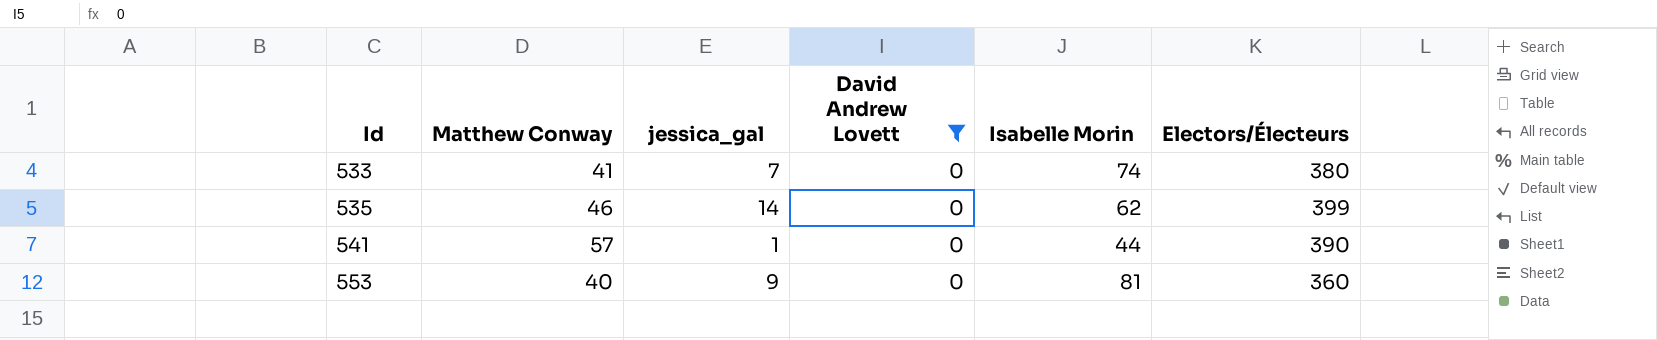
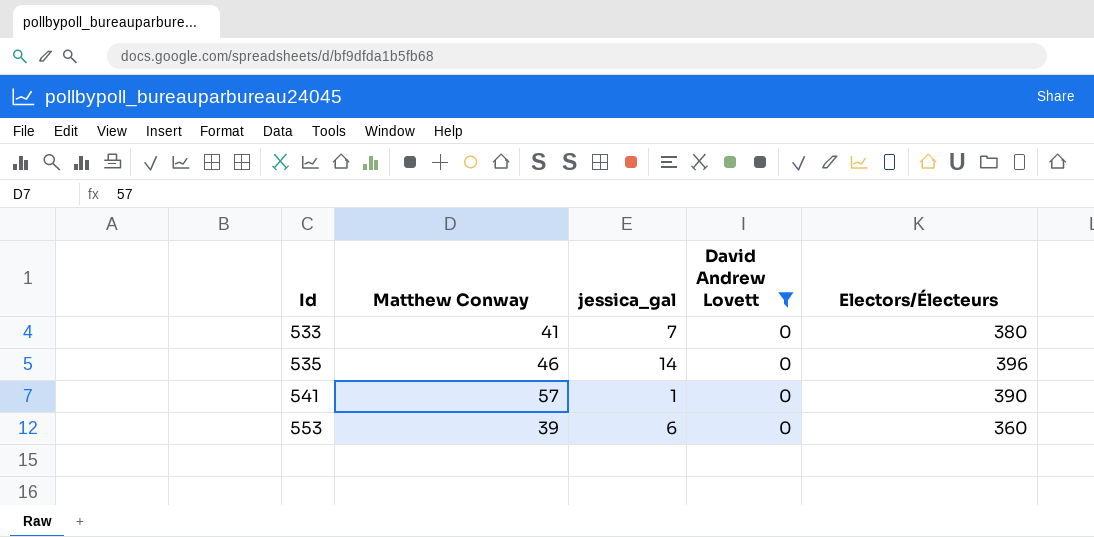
column Isabelle Morin | position: 5 -> none
535 | Electors/Électeurs: 399 -> 396
553 | Matthew Conway: 40 -> 39
553 | jessica_gal: 9 -> 6

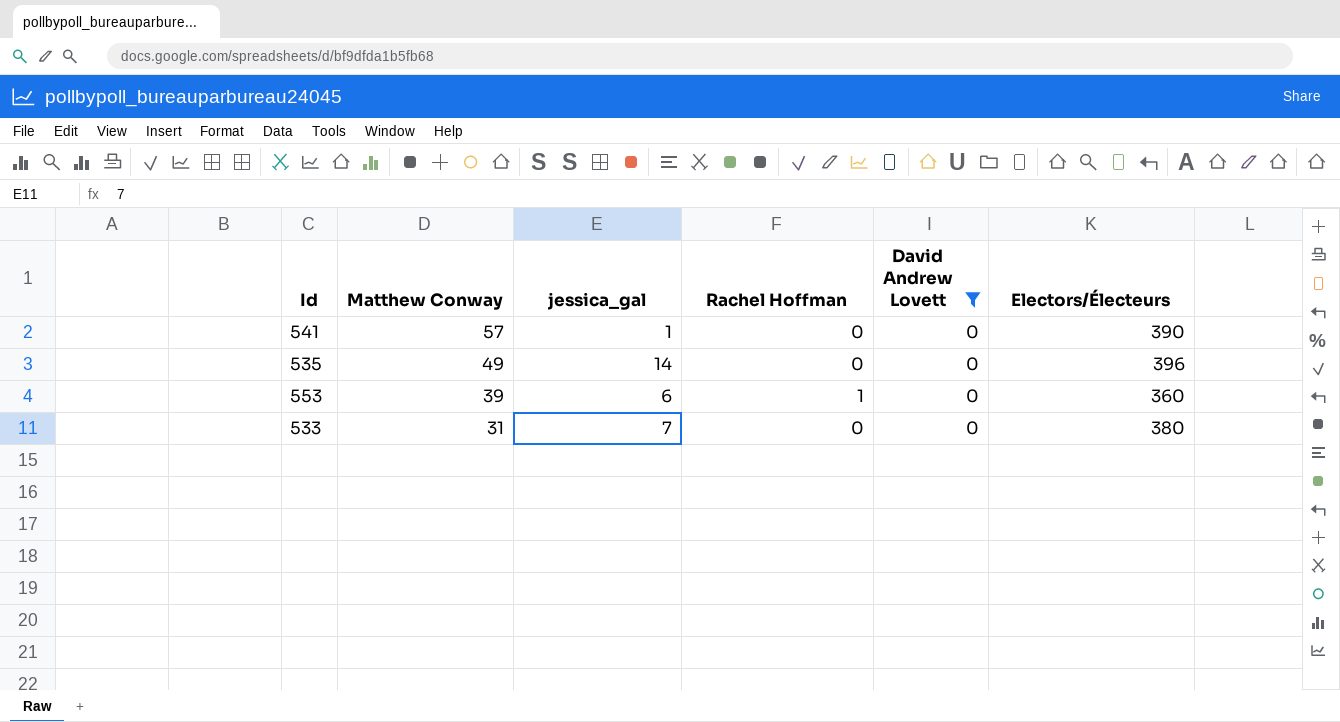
row order: Id ascending -> Matthew Conway descending
column Rachel Hoffman | position: none -> 4
535 | Matthew Conway: 46 -> 49
533 | Matthew Conway: 41 -> 31

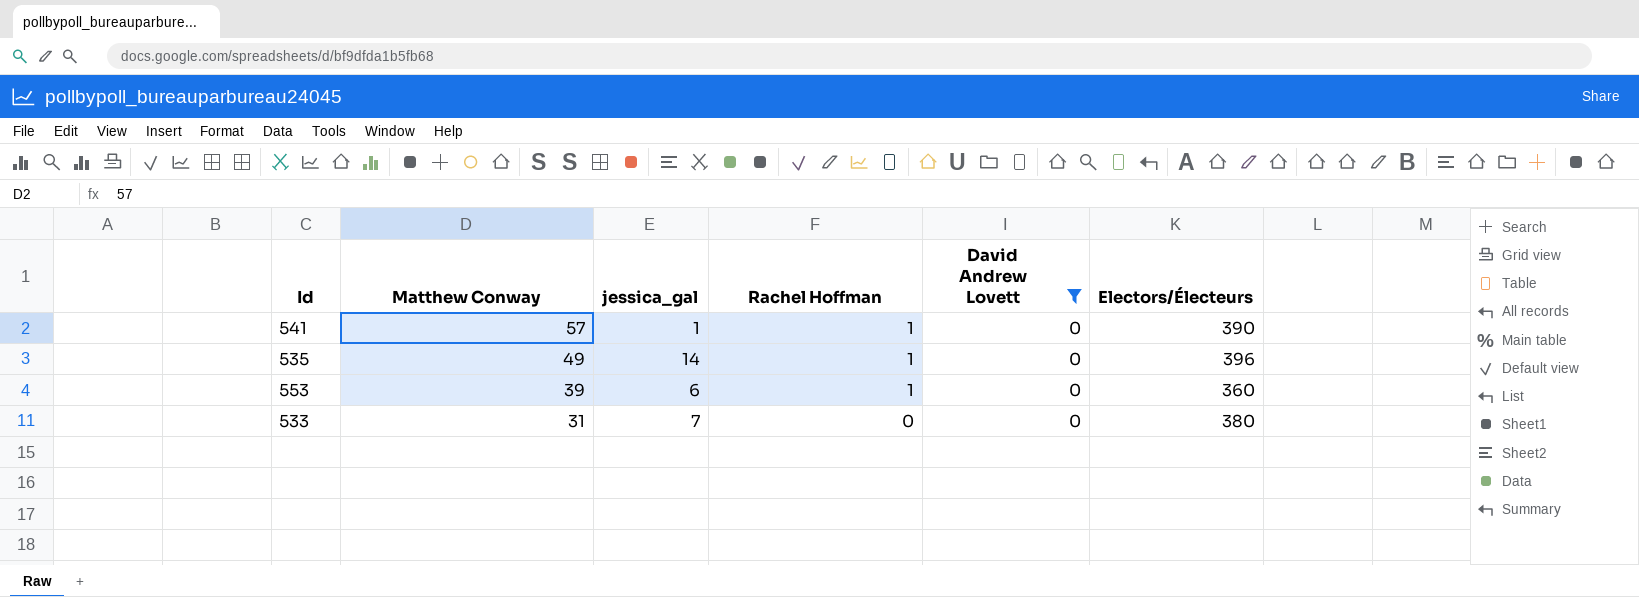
541 | Rachel Hoffman: 0 -> 1
535 | Rachel Hoffman: 0 -> 1

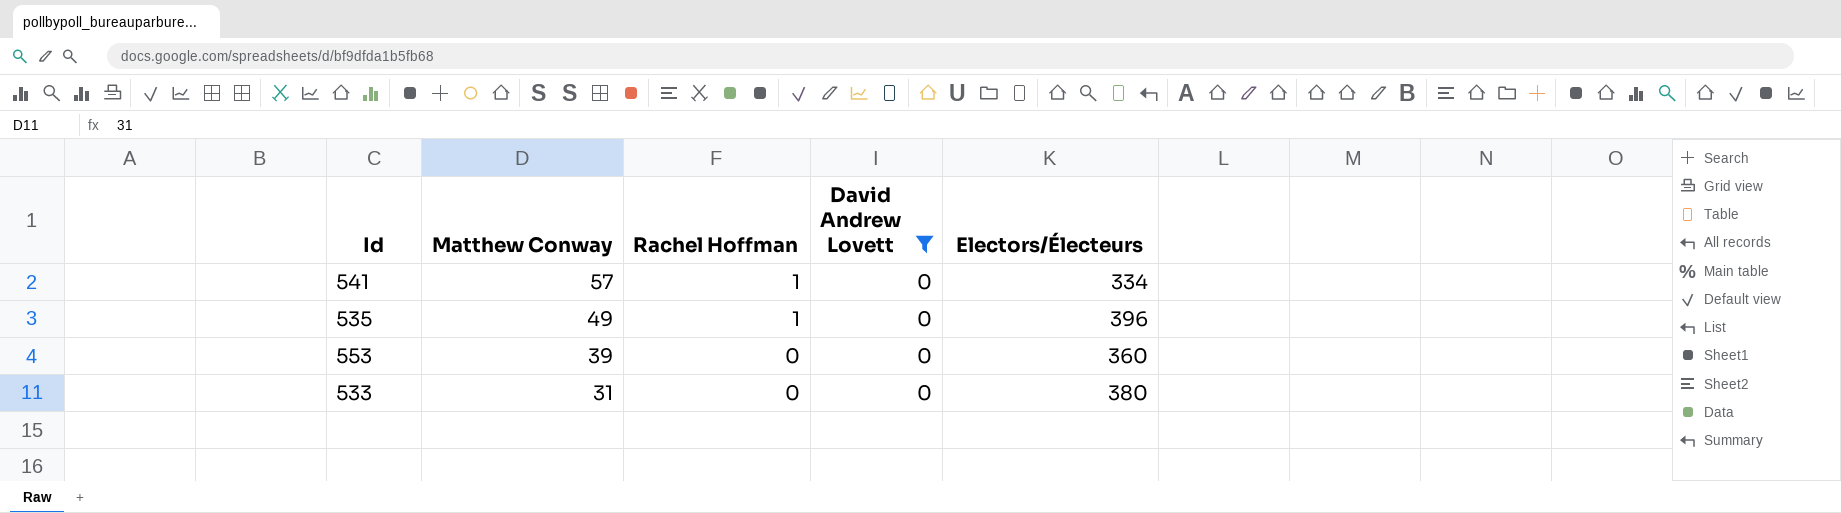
column jessica_gal | position: 3 -> none
541 | Electors/Électeurs: 390 -> 334
553 | Rachel Hoffman: 1 -> 0

